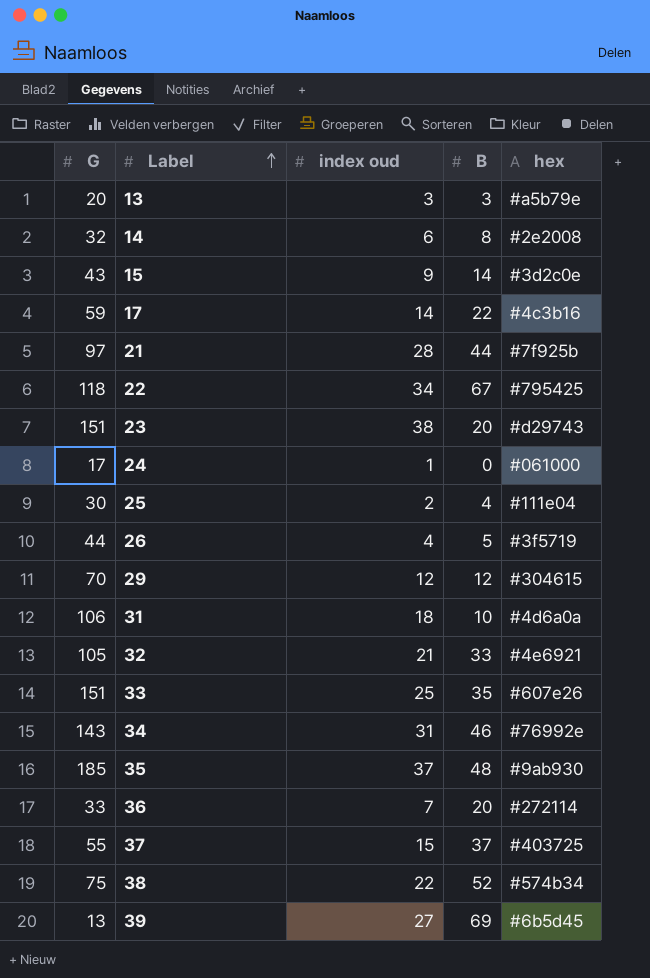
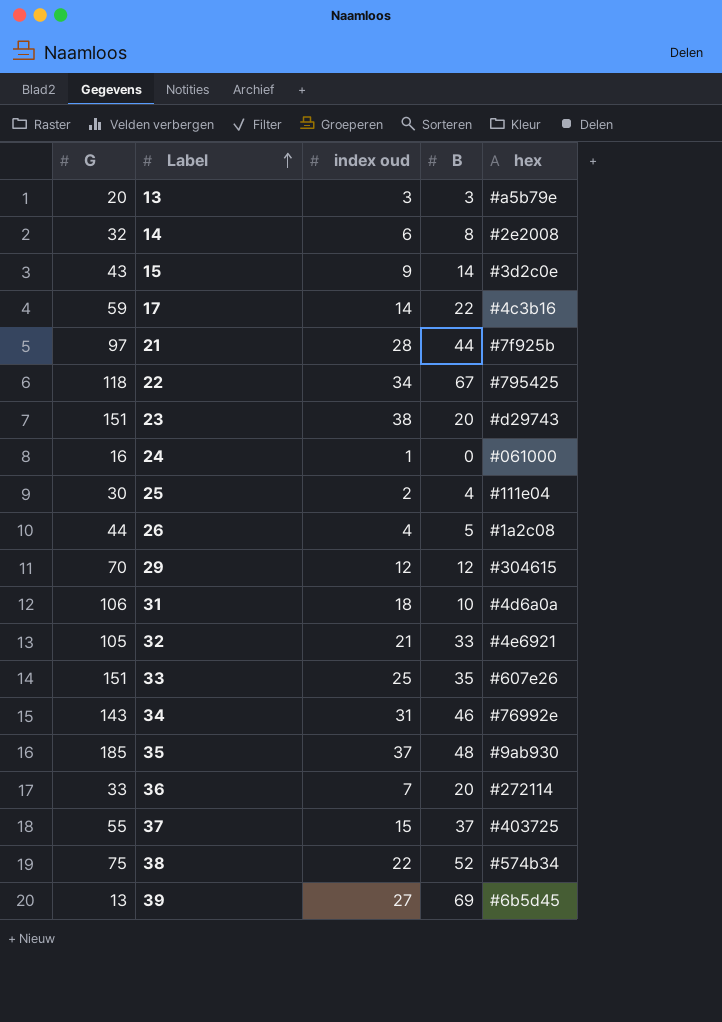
24 | G: 17 -> 16
26 | hex: #3f5719 -> #1a2c08

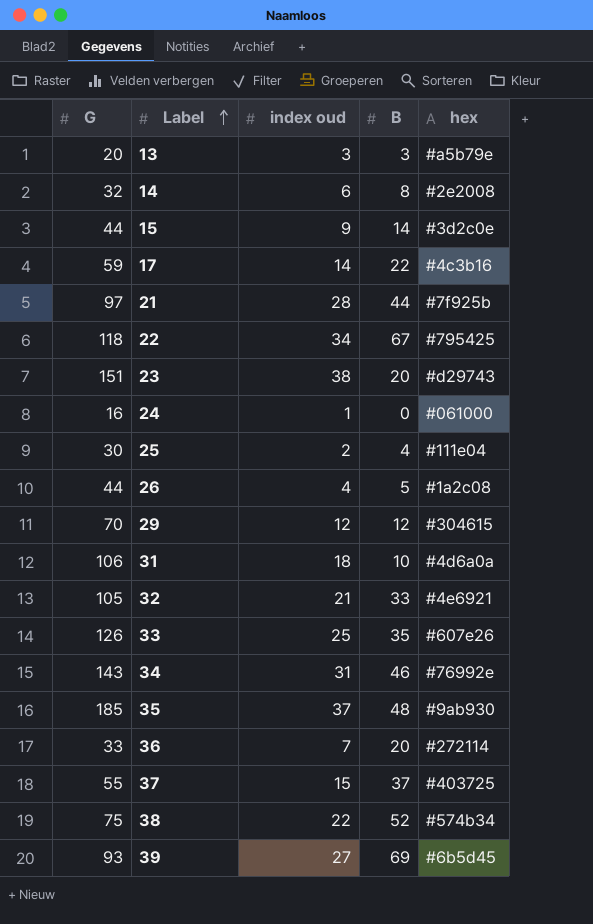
15 | G: 43 -> 44
33 | G: 151 -> 126
39 | G: 13 -> 93

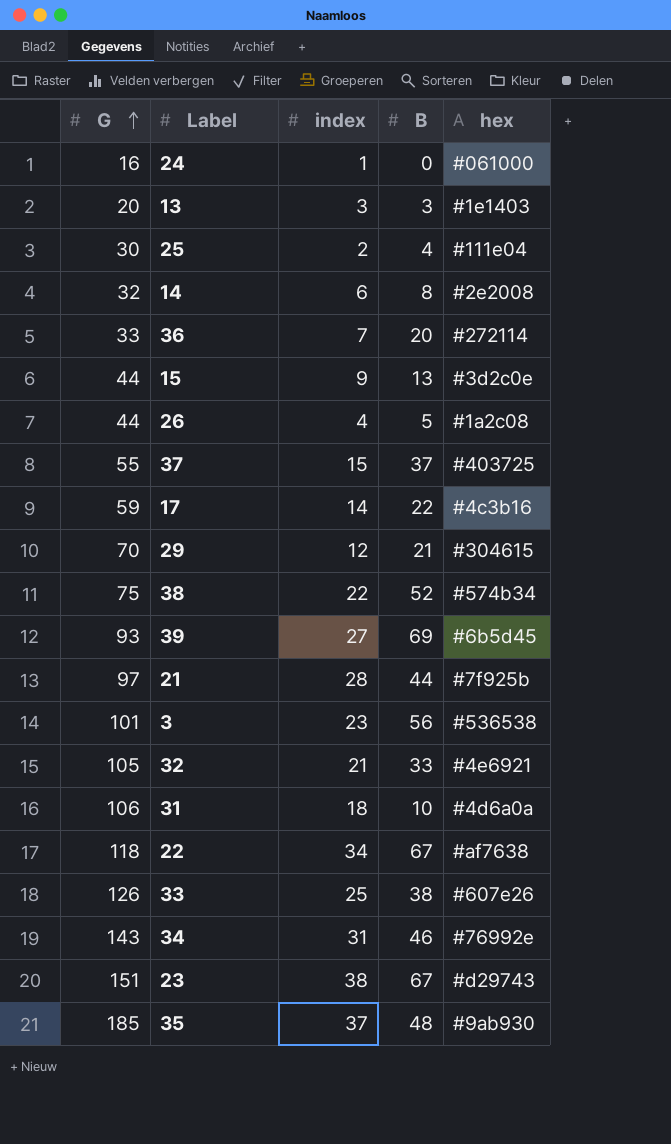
row order: Label ascending -> G ascending
column name: index oud -> index
13 | hex: #a5b79e -> #1e1403
15 | B: 14 -> 13
29 | B: 12 -> 21
row 3: none -> 101 | 23 | 56 | #536538
22 | hex: #795425 -> #af7638
33 | B: 35 -> 38
23 | B: 20 -> 67

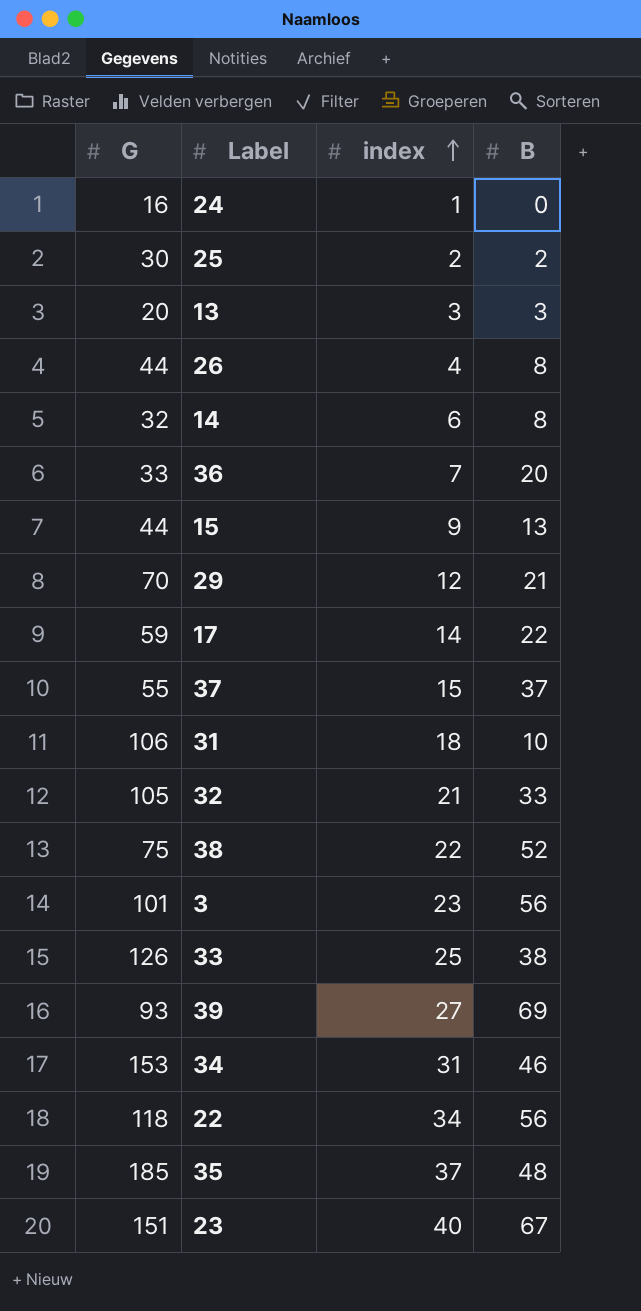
row order: G ascending -> index ascending
column hex | position: 5 -> none
row 21: 97 | 28 | 44 | #7f925b -> none
25 | B: 4 -> 2
26 | B: 5 -> 8
34 | G: 143 -> 153
22 | B: 67 -> 56
23 | index: 38 -> 40

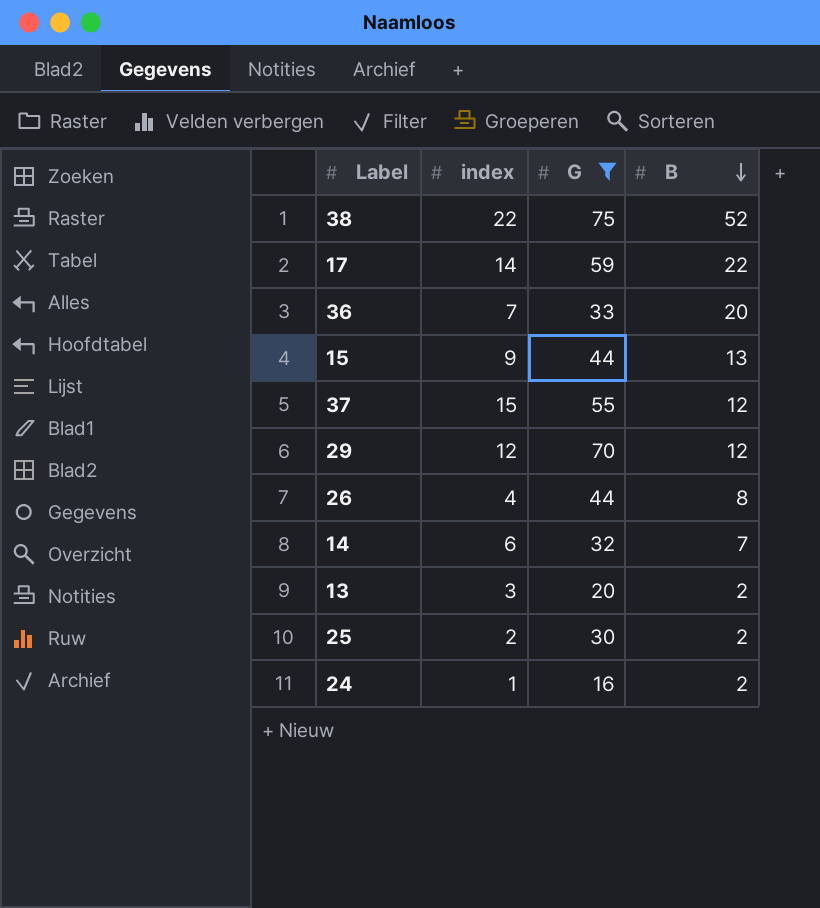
filter: none -> G <= 75
row order: index ascending -> B descending
column G | position: 1 -> 3
37 | B: 37 -> 12
29 | B: 21 -> 12
14 | B: 8 -> 7
13 | B: 3 -> 2
24 | B: 0 -> 2

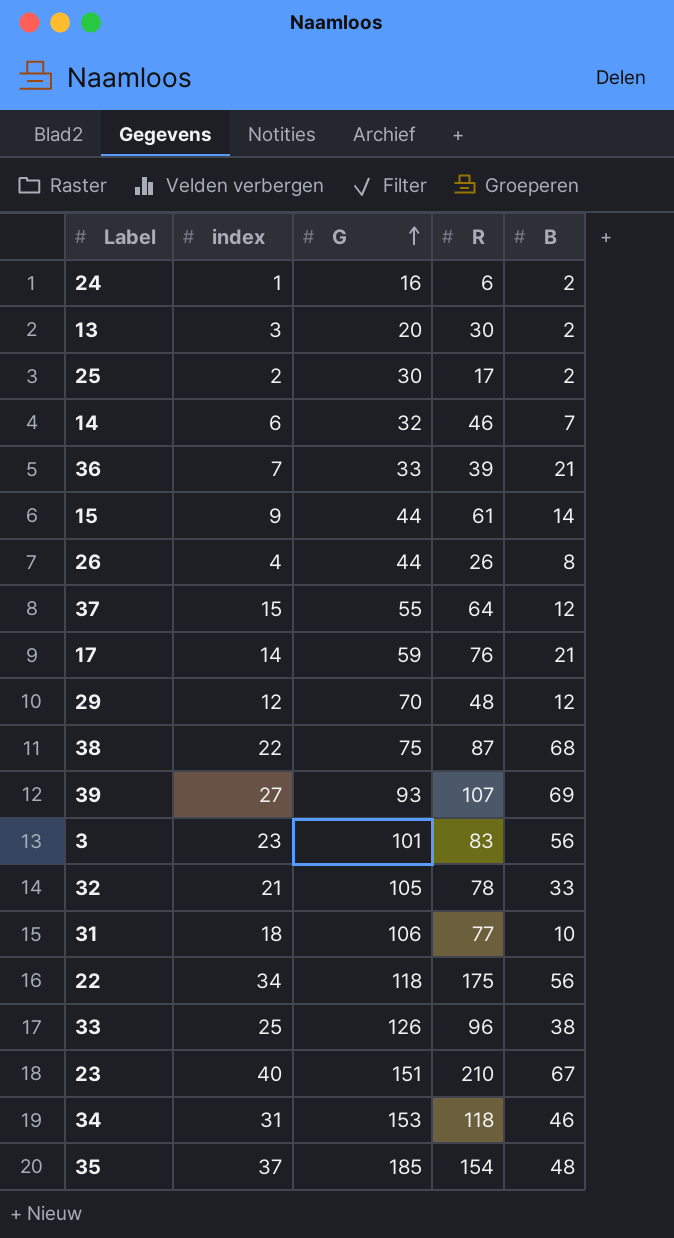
filter: G <= 75 -> none
row order: B descending -> G ascending
column R | position: none -> 4
36 | B: 20 -> 21
15 | B: 13 -> 14
17 | B: 22 -> 21
38 | B: 52 -> 68

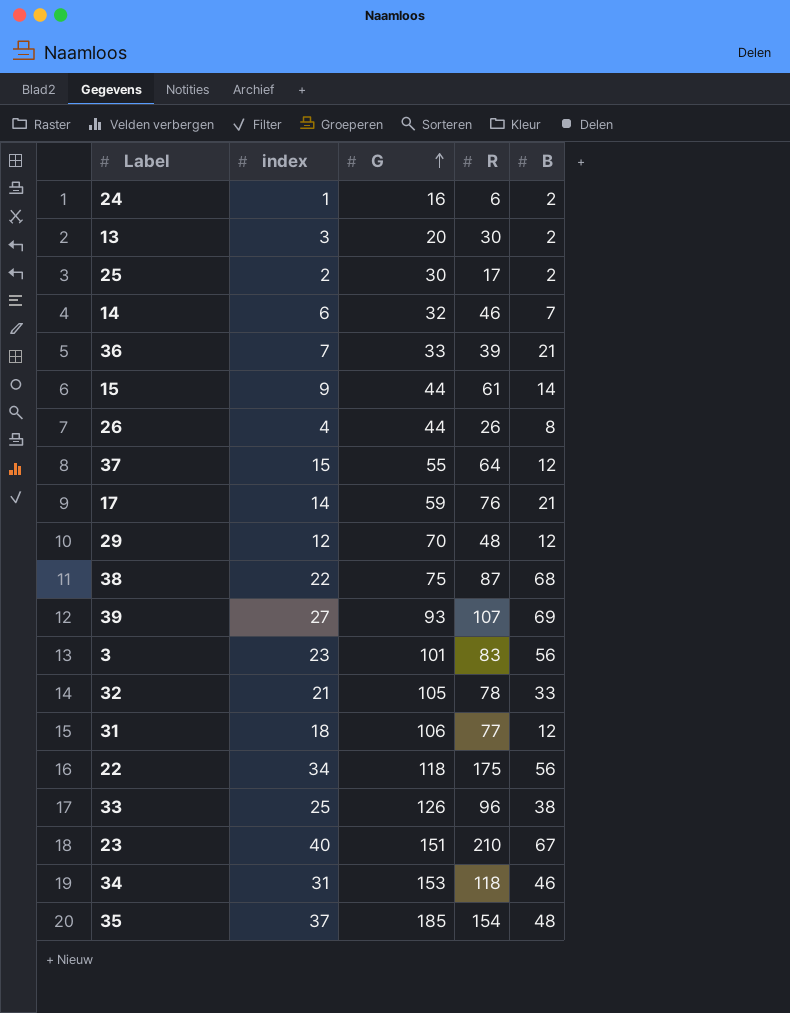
31 | B: 10 -> 12

